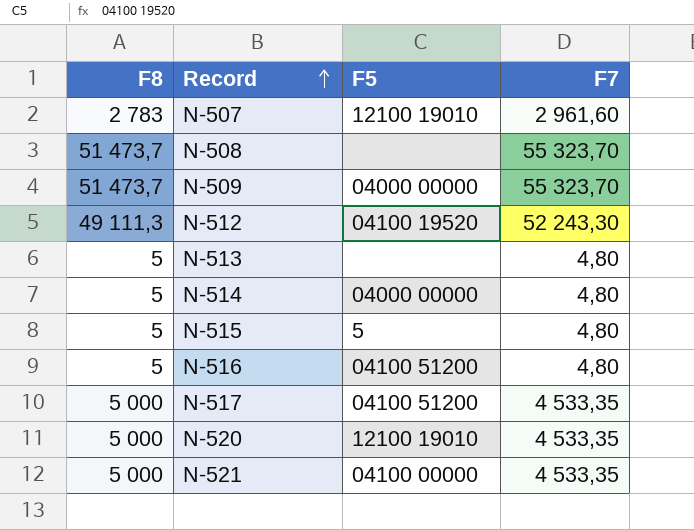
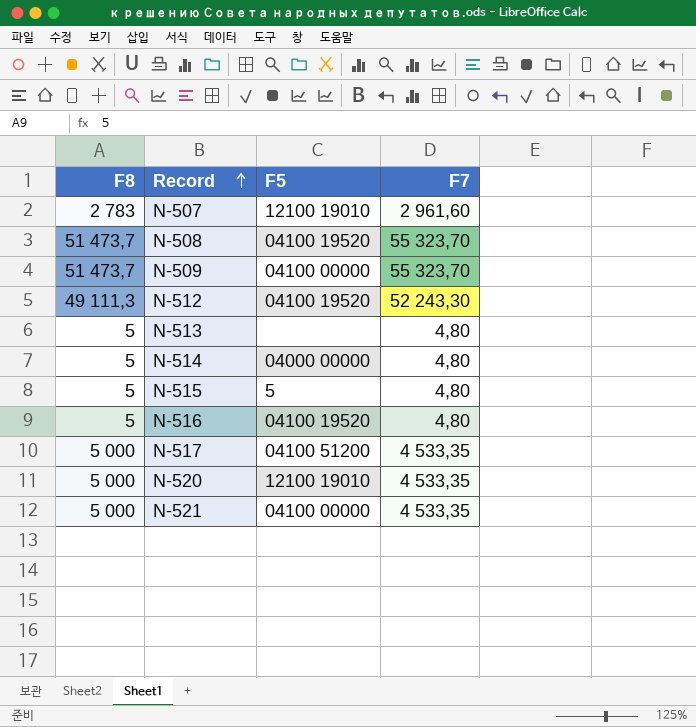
N-508 | F5: none -> 04100 19520
N-509 | F5: 04000 00000 -> 04100 00000
N-516 | F5: 04100 51200 -> 04100 19520

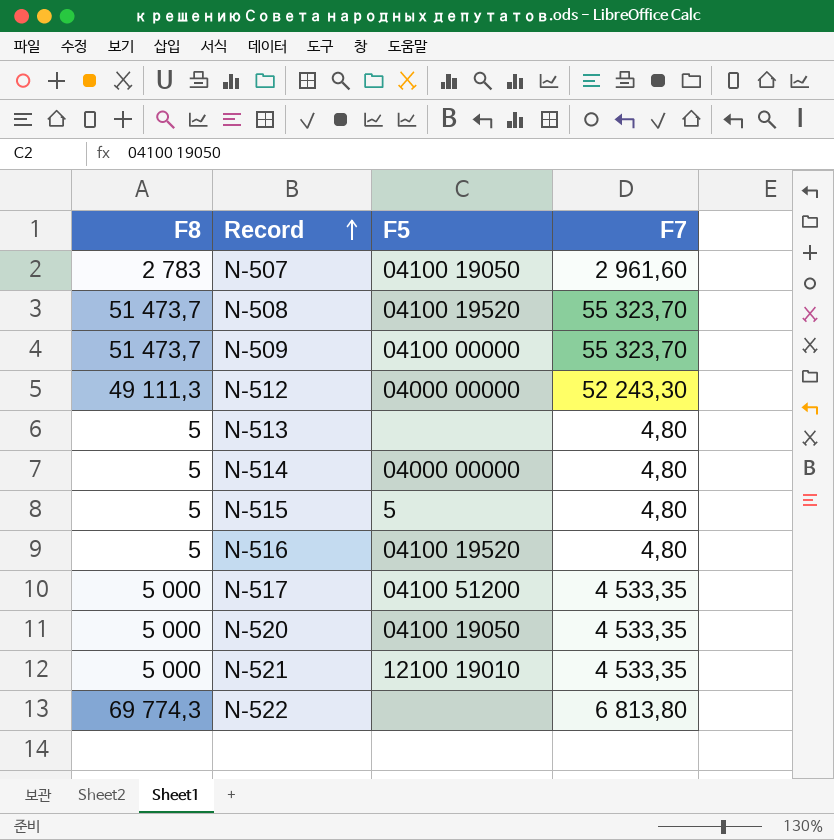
N-507 | F5: 12100 19010 -> 04100 19050
N-512 | F5: 04100 19520 -> 04000 00000
N-520 | F5: 12100 19010 -> 04100 19050
N-521 | F5: 04100 00000 -> 12100 19010
row N-522: none -> 69 774,3 | none | 6 813,80

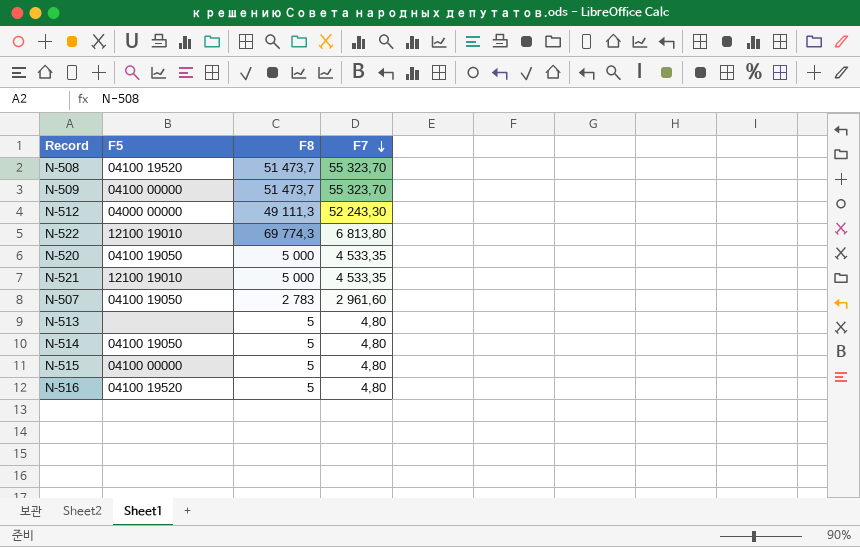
row order: Record ascending -> F7 descending
column F8 | position: 1 -> 3
row N-517: 5 000 | 04100 51200 | 4 533,35 -> none
N-522 | F5: none -> 12100 19010
N-514 | F5: 04000 00000 -> 04100 19050
N-515 | F5: 5 -> 04100 00000

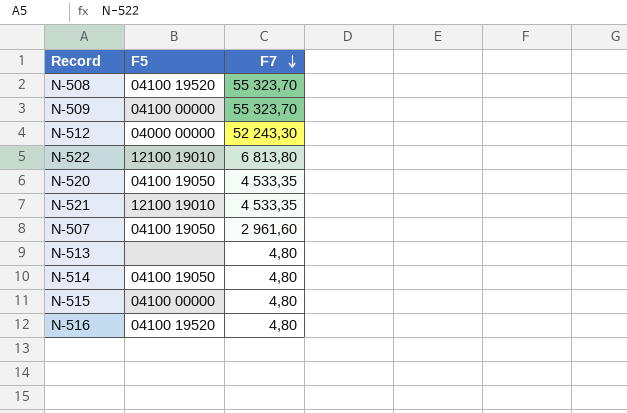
column F8 | position: 3 -> none

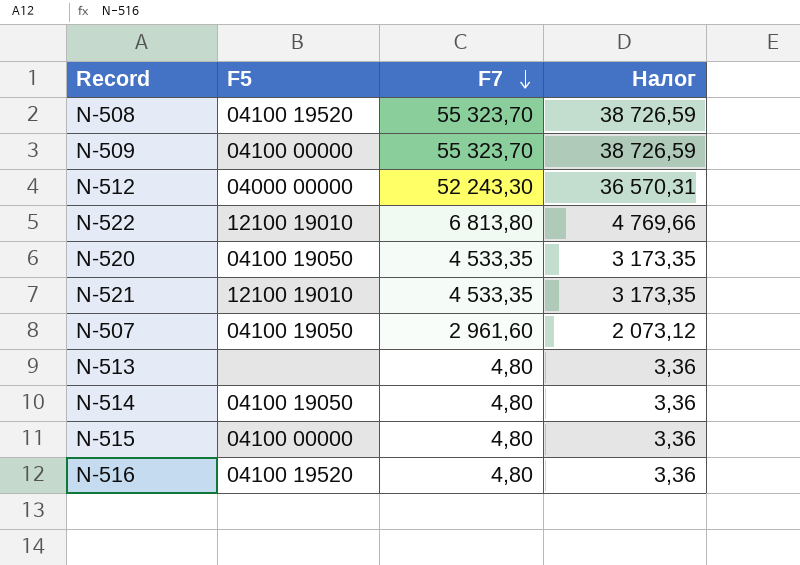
column Налог | formula: none -> [F7] * 0,7

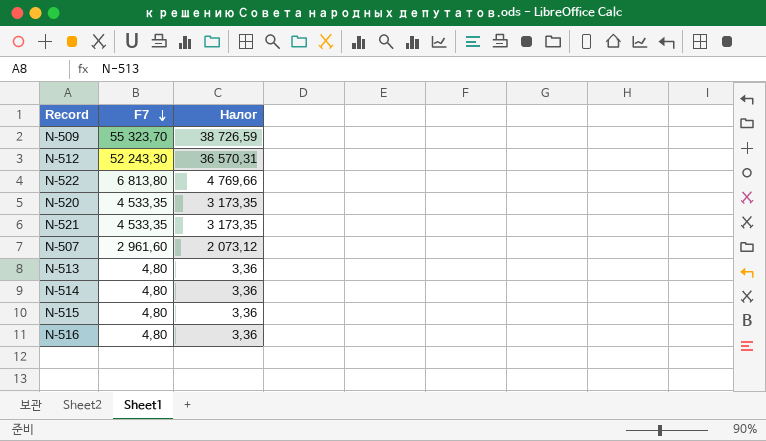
column F5 | position: 2 -> none
row N-508: 04100 19520 | 55 323,70 | 38 726,59 -> none

